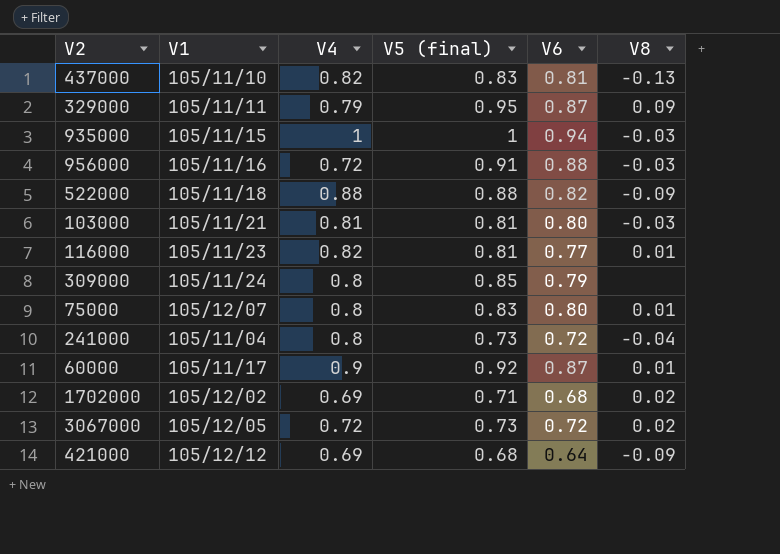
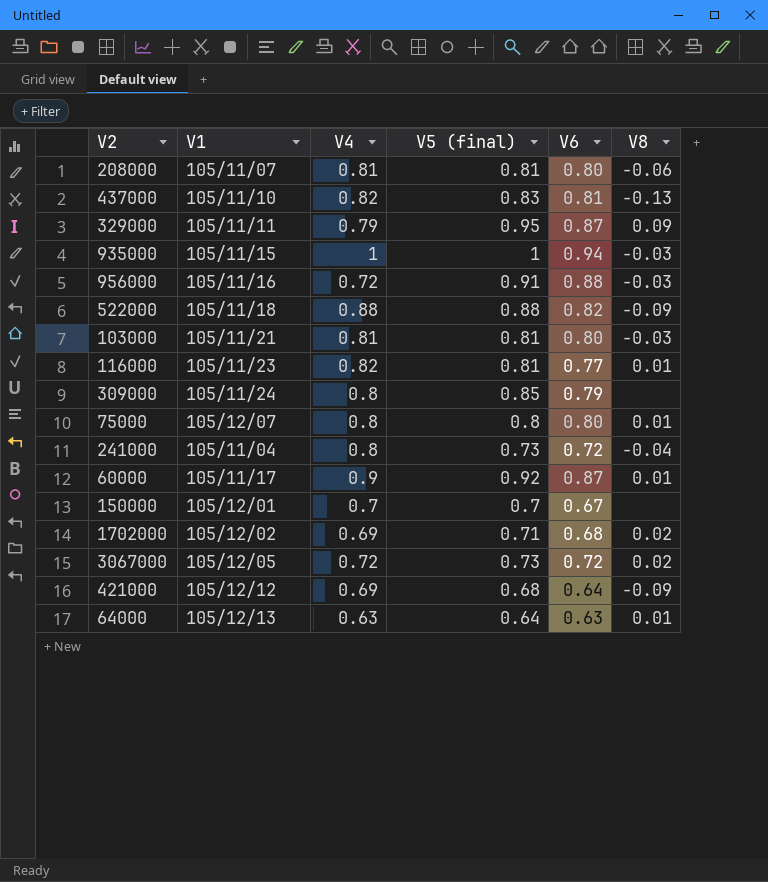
row 208000: none -> 105/11/07 | 0.81 | 0.81 | 0.80 | -0.06
75000 | V5 (final): 0.83 -> 0.8
row 150000: none -> 105/12/01 | 0.7 | 0.7 | 0.67 | none
row 64000: none -> 105/12/13 | 0.63 | 0.64 | 0.63 | 0.01

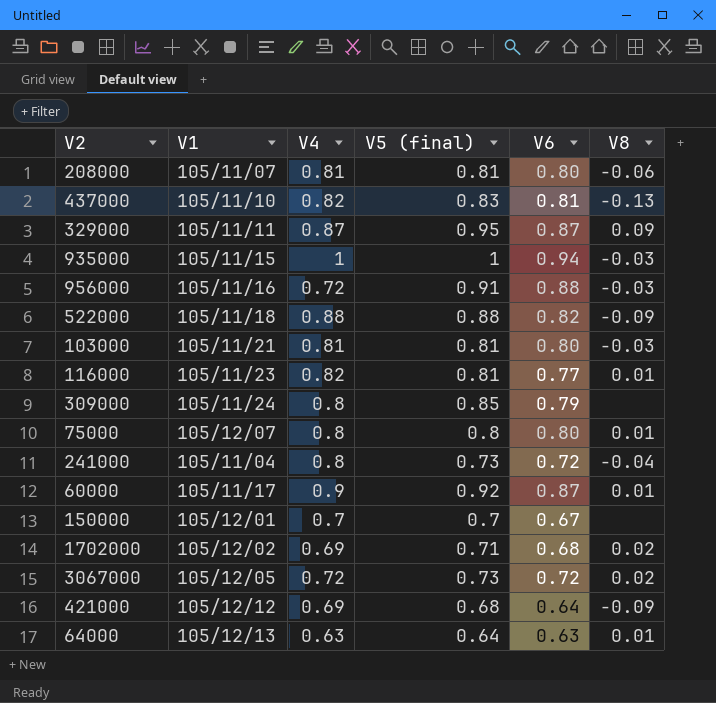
329000 | V4: 0.79 -> 0.87

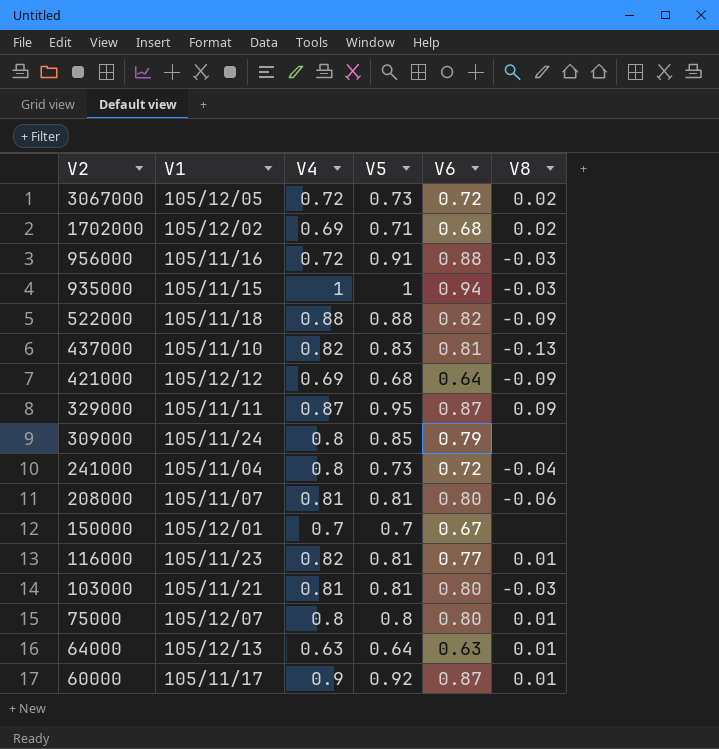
row order: none -> V2 descending
column name: V5 (final) -> V5

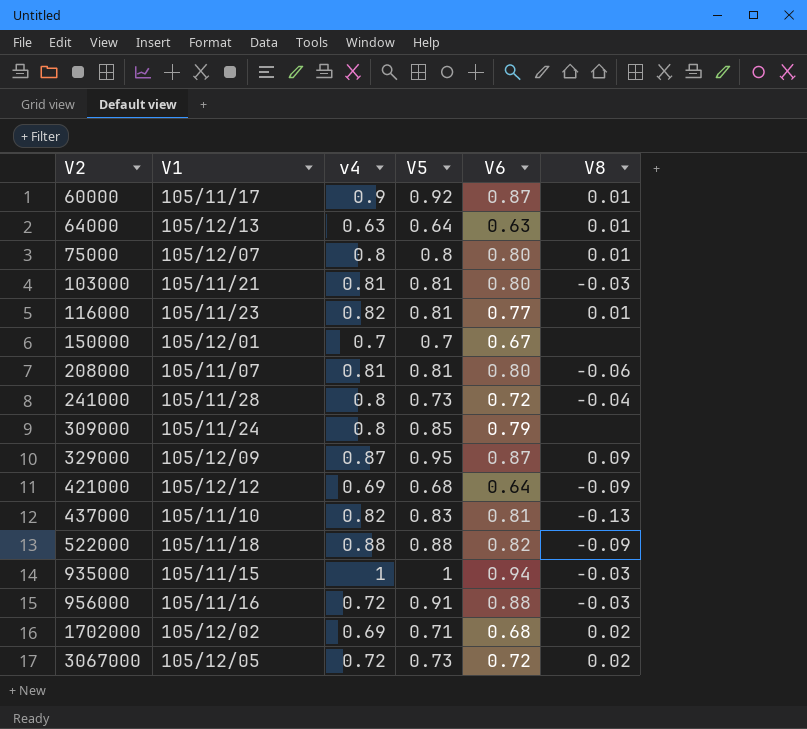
row order: V2 descending -> V2 ascending
column name: V4 -> v4
241000 | V1: 105/11/04 -> 105/11/28
329000 | V1: 105/11/11 -> 105/12/09

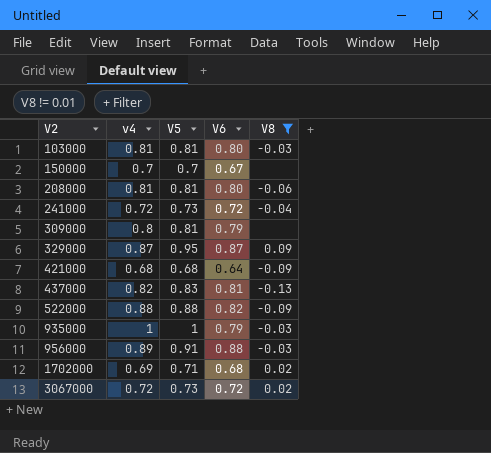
filter: none -> V8 != 0.01
column V1 | position: 2 -> none
241000 | v4: 0.8 -> 0.72
309000 | V5: 0.85 -> 0.81
421000 | v4: 0.69 -> 0.68
935000 | V6: 0.94 -> 0.79
956000 | v4: 0.72 -> 0.89

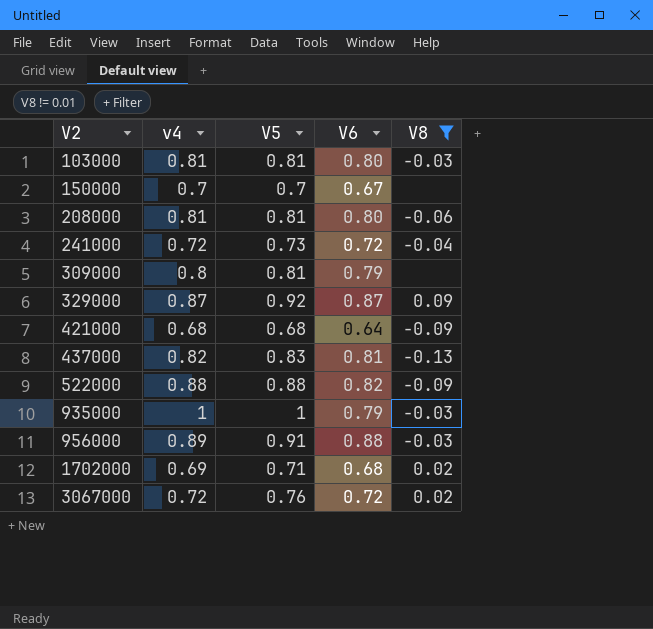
329000 | V5: 0.95 -> 0.92
3067000 | V5: 0.73 -> 0.76

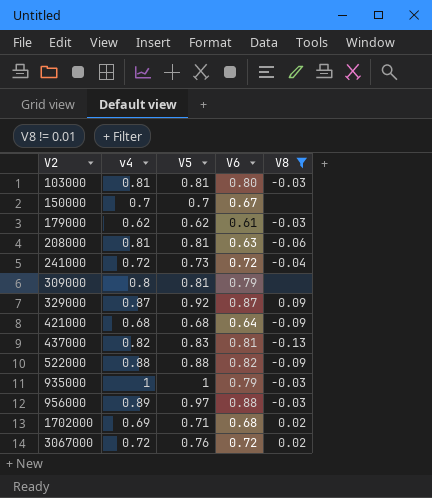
row 179000: none -> 0.62 | 0.62 | 0.61 | -0.03
208000 | V6: 0.80 -> 0.63
956000 | V5: 0.91 -> 0.97

